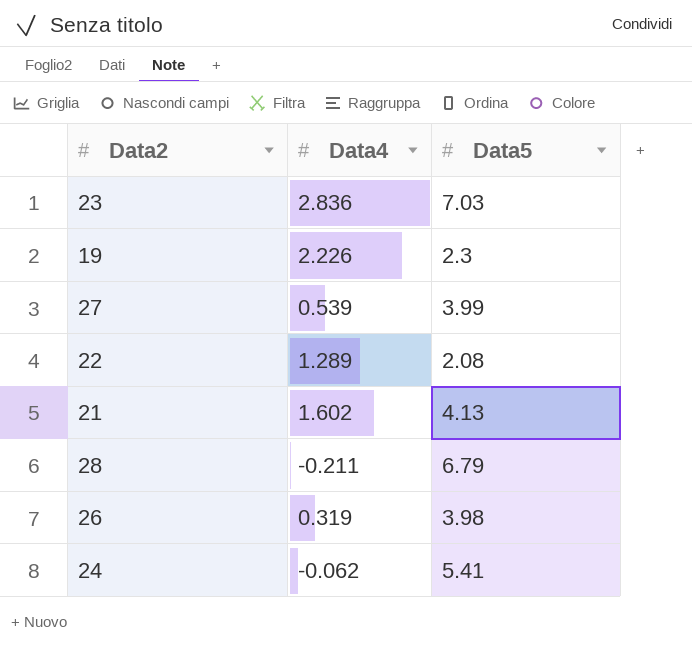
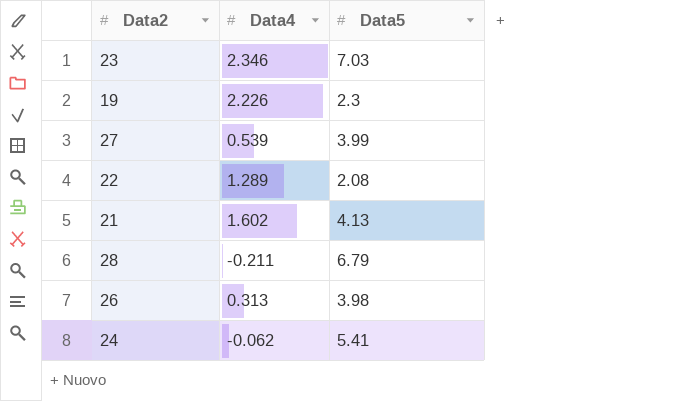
23 | Data4: 2.836 -> 2.346
26 | Data4: 0.319 -> 0.313

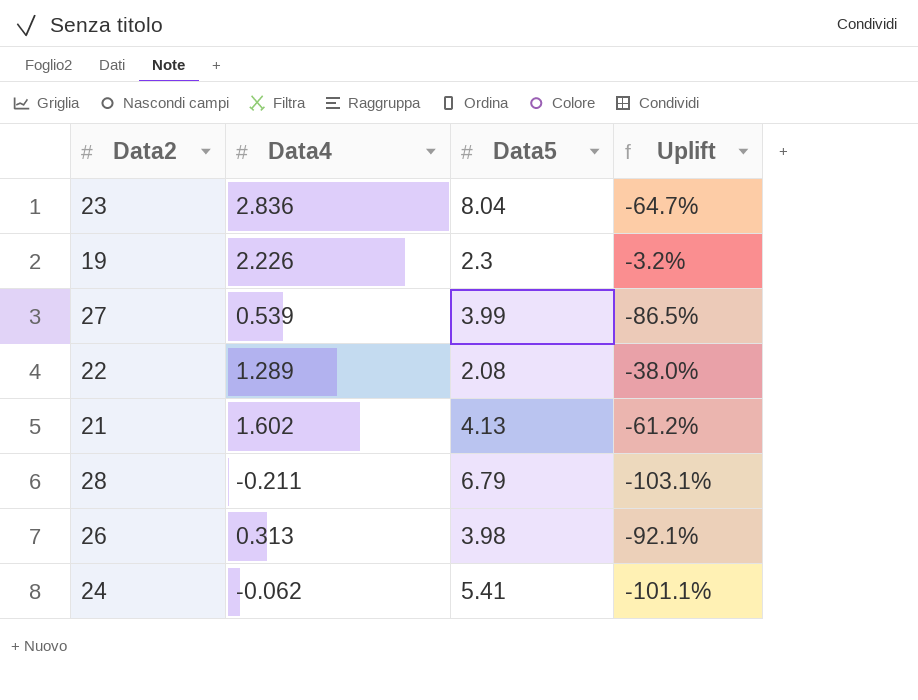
column Uplift | formula: none -> ([Data4] - [Data5]) / [Data5]
23 | Data4: 2.346 -> 2.836
23 | Data5: 7.03 -> 8.04

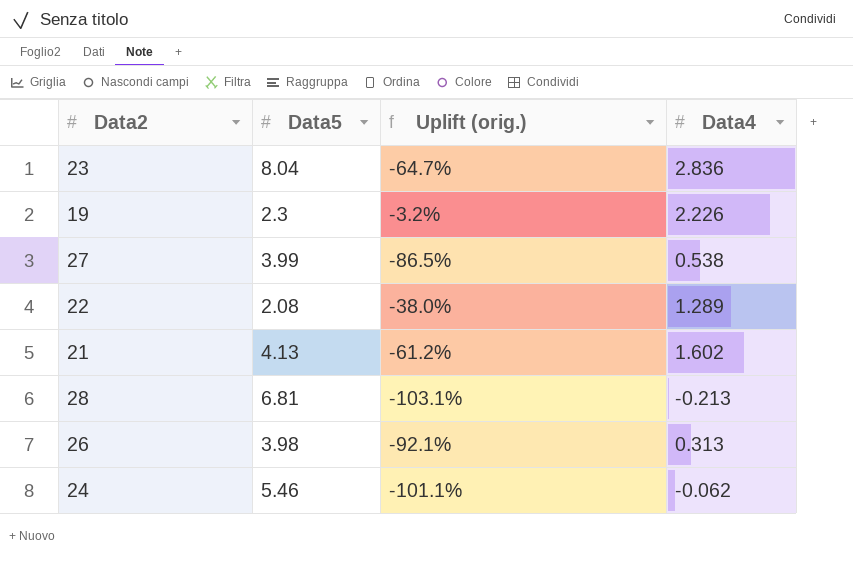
column name: Uplift -> Uplift (orig.)
column Data4 | position: 2 -> 4
27 | Data4: 0.539 -> 0.538
28 | Data5: 6.79 -> 6.81
28 | Data4: -0.211 -> -0.213
24 | Data5: 5.41 -> 5.46

